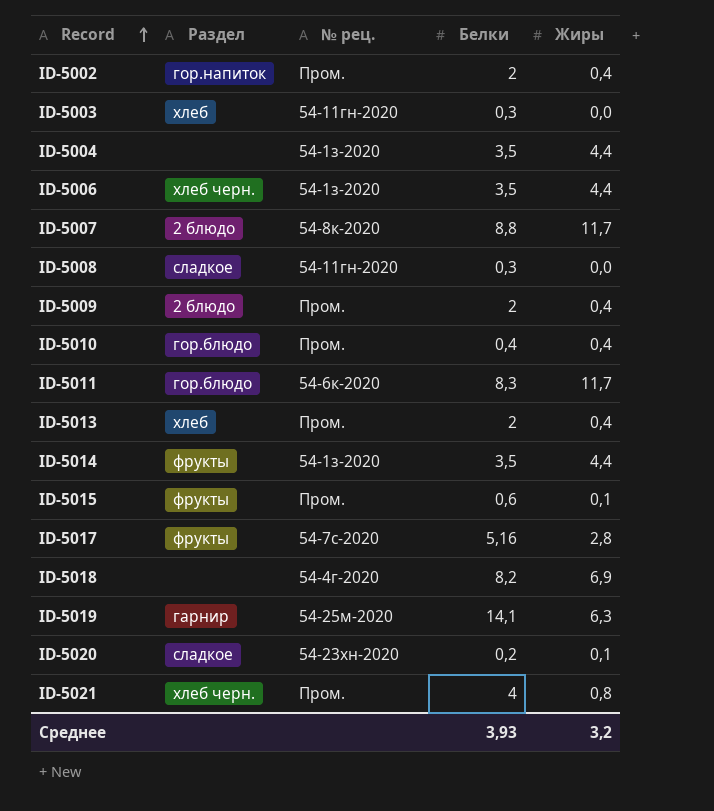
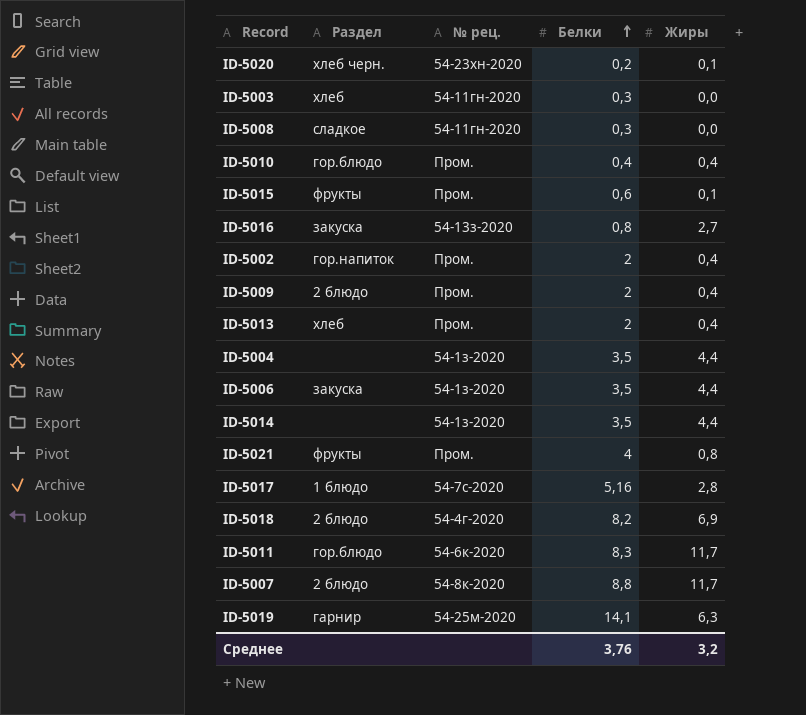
row order: Record ascending -> Белки ascending
ID-5020 | Раздел: сладкое -> хлеб черн.
row ID-5016: none -> закуска | 54-13з-2020 | 0,8 | 2,7
ID-5006 | Раздел: хлеб черн. -> закуска
ID-5014 | Раздел: фрукты -> none
ID-5021 | Раздел: хлеб черн. -> фрукты
ID-5017 | Раздел: фрукты -> 1 блюдо
ID-5018 | Раздел: none -> 2 блюдо
Среднее | Белки: 3,93 -> 3,76

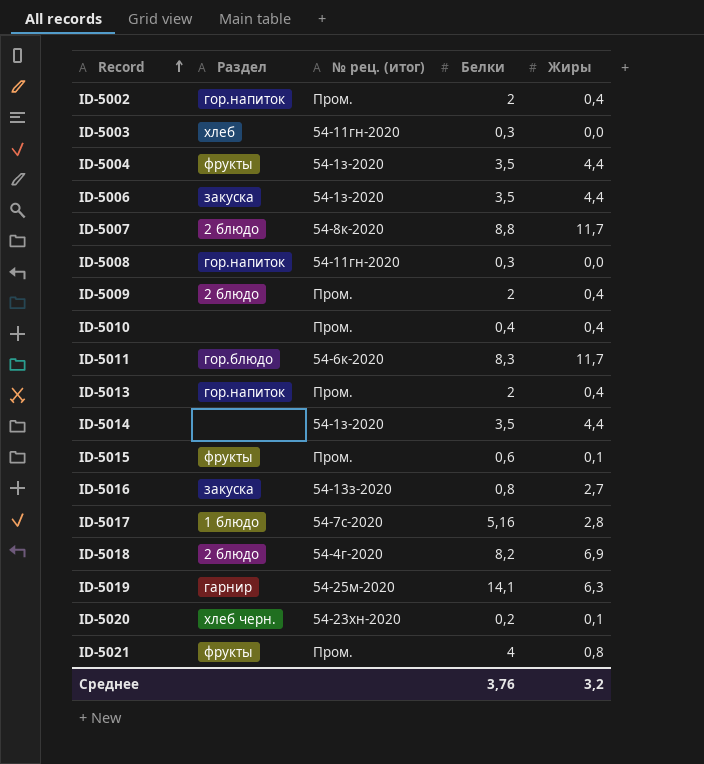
row order: Белки ascending -> Record ascending
column name: № рец. -> № рец. (итог)
ID-5004 | Раздел: none -> фрукты
ID-5008 | Раздел: сладкое -> гор.напиток
ID-5010 | Раздел: гор.блюдо -> none
ID-5013 | Раздел: хлеб -> гор.напиток

